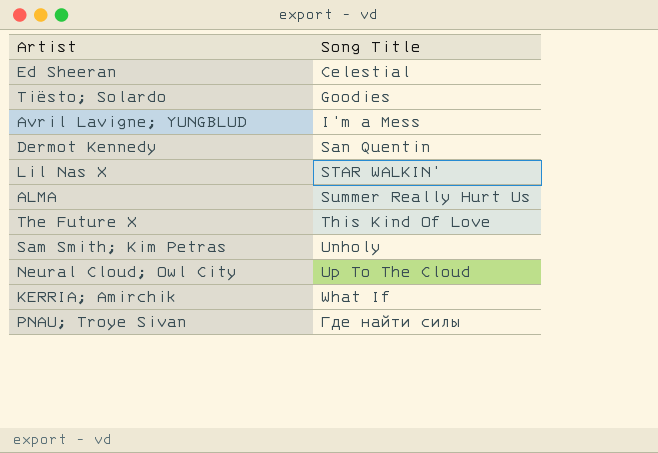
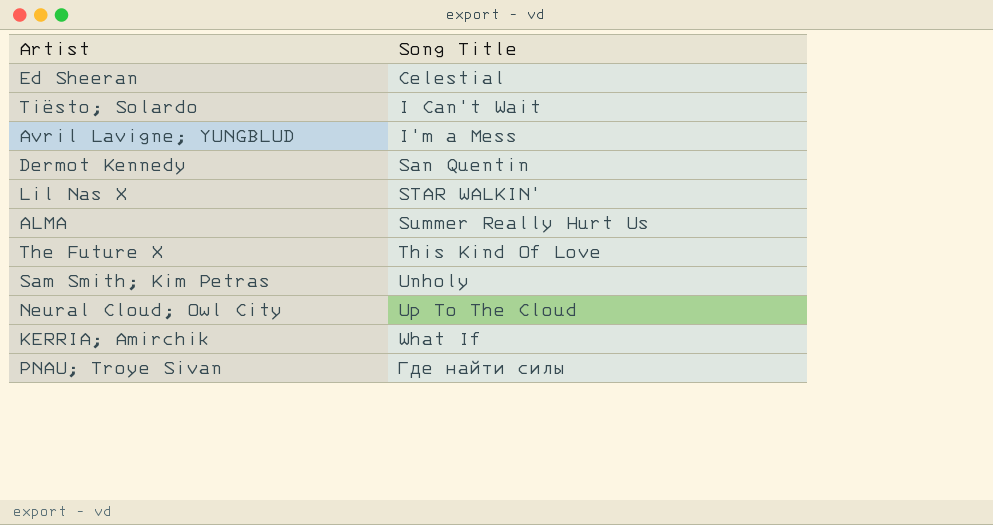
Tiësto; Solardo | Song Title: Goodies -> I Can't Wait

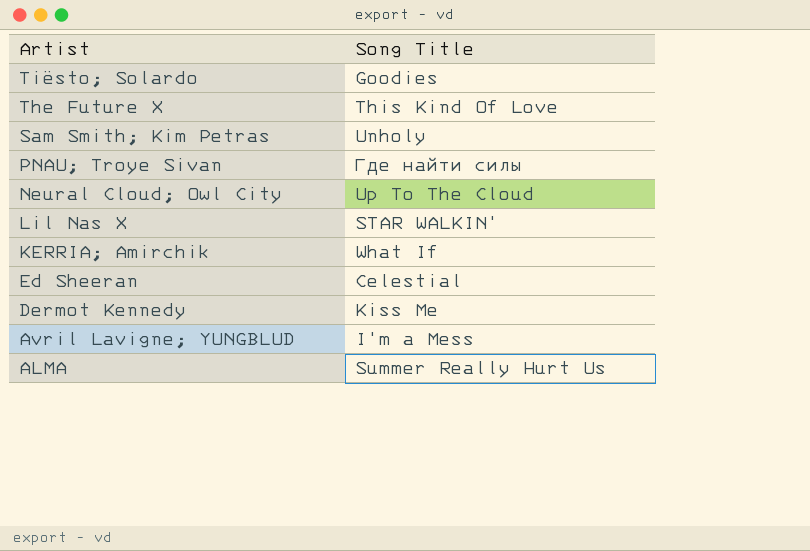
row order: Song Title ascending -> Artist descending
Tiësto; Solardo | Song Title: I Can't Wait -> Goodies
Dermot Kennedy | Song Title: San Quentin -> Kiss Me

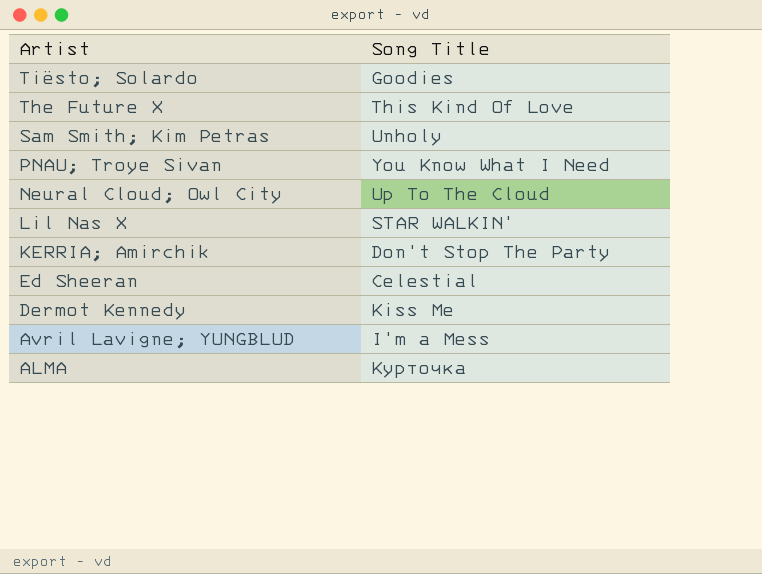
PNAU; Troye Sivan | Song Title: Где найти силы -> You Know What I Need
KERRIA; Amirchik | Song Title: What If -> Don't Stop The Party
ALMA | Song Title: Summer Really Hurt Us -> Курточка

